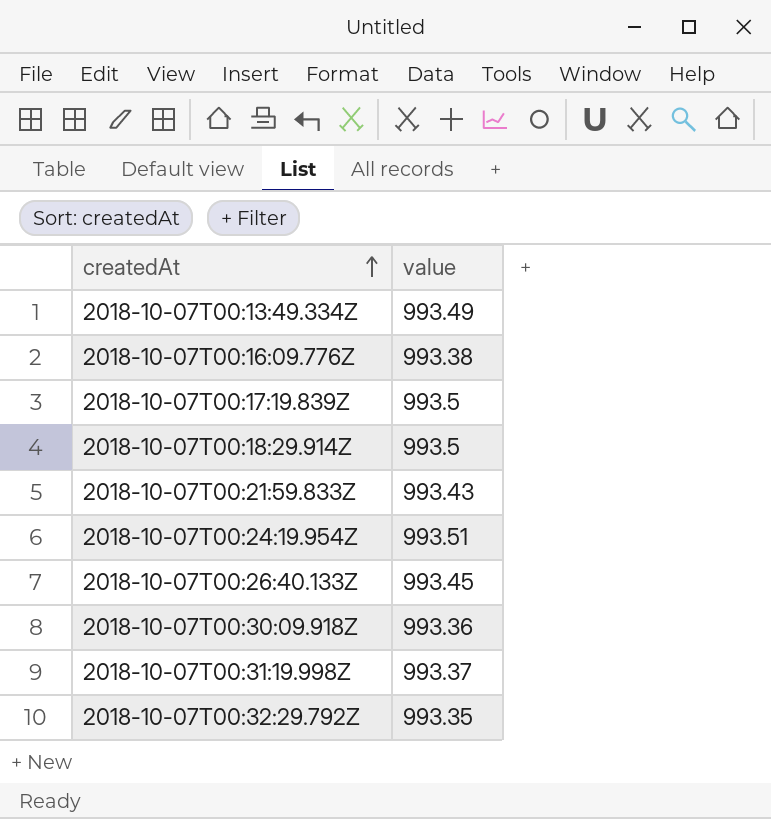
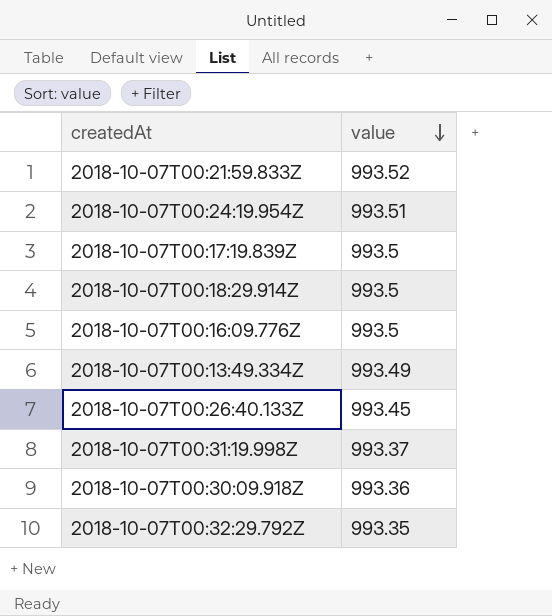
row order: createdAt ascending -> value descending
2018-10-07T00:21:59.833Z | value: 993.43 -> 993.52
2018-10-07T00:16:09.776Z | value: 993.38 -> 993.5

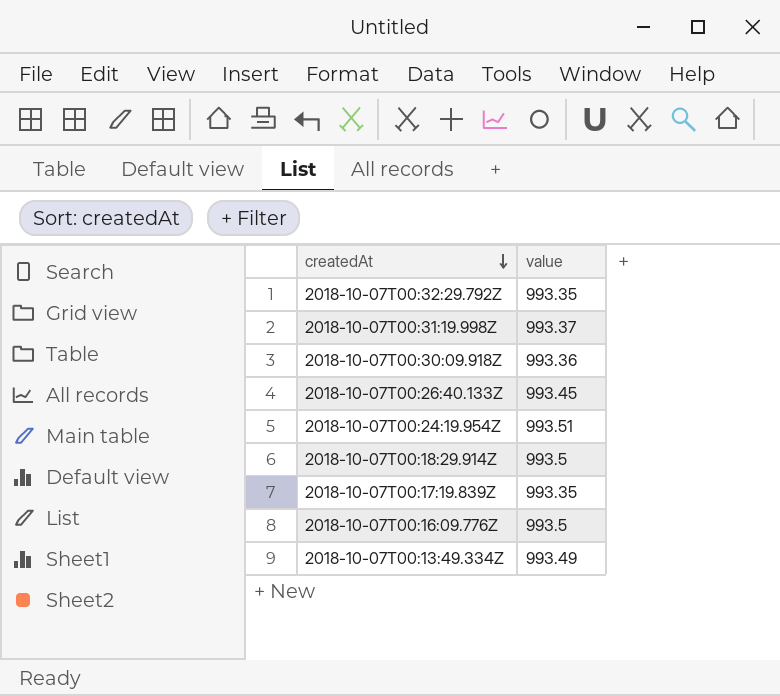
row order: value descending -> createdAt descending
row 2018-10-07T00:21:59.833Z: 993.52 -> none
2018-10-07T00:17:19.839Z | value: 993.5 -> 993.35

